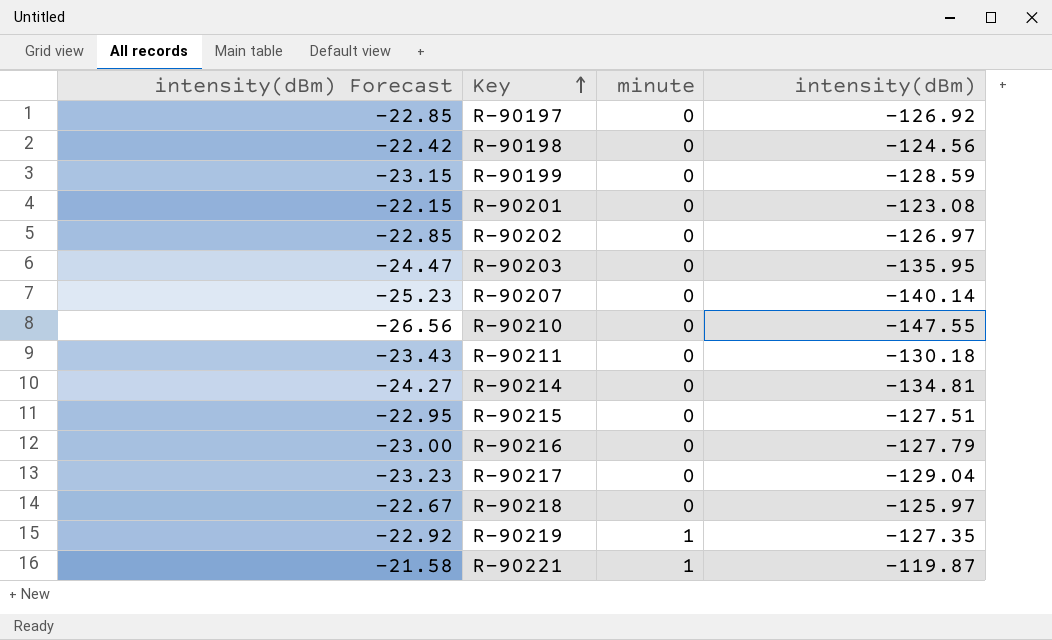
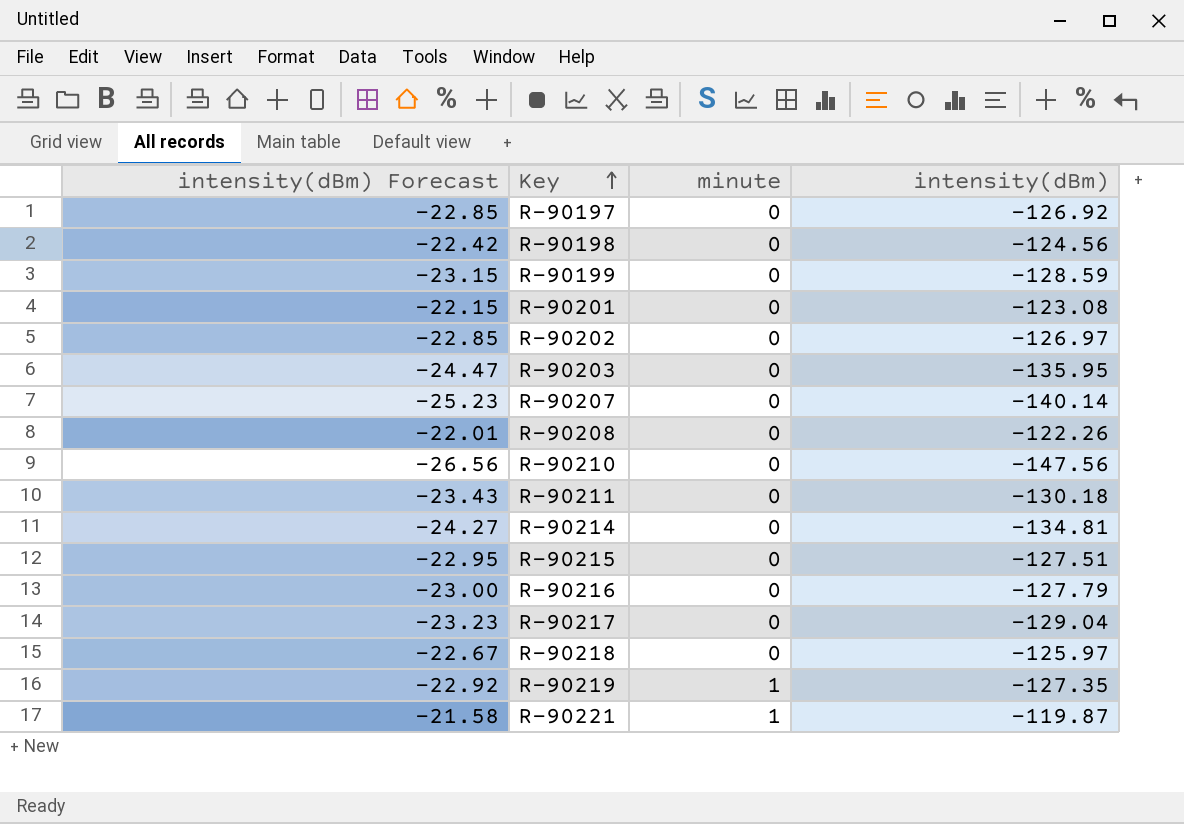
row R-90208: none -> -22.01 | 0 | -122.26
R-90210 | intensity(dBm): -147.55 -> -147.56

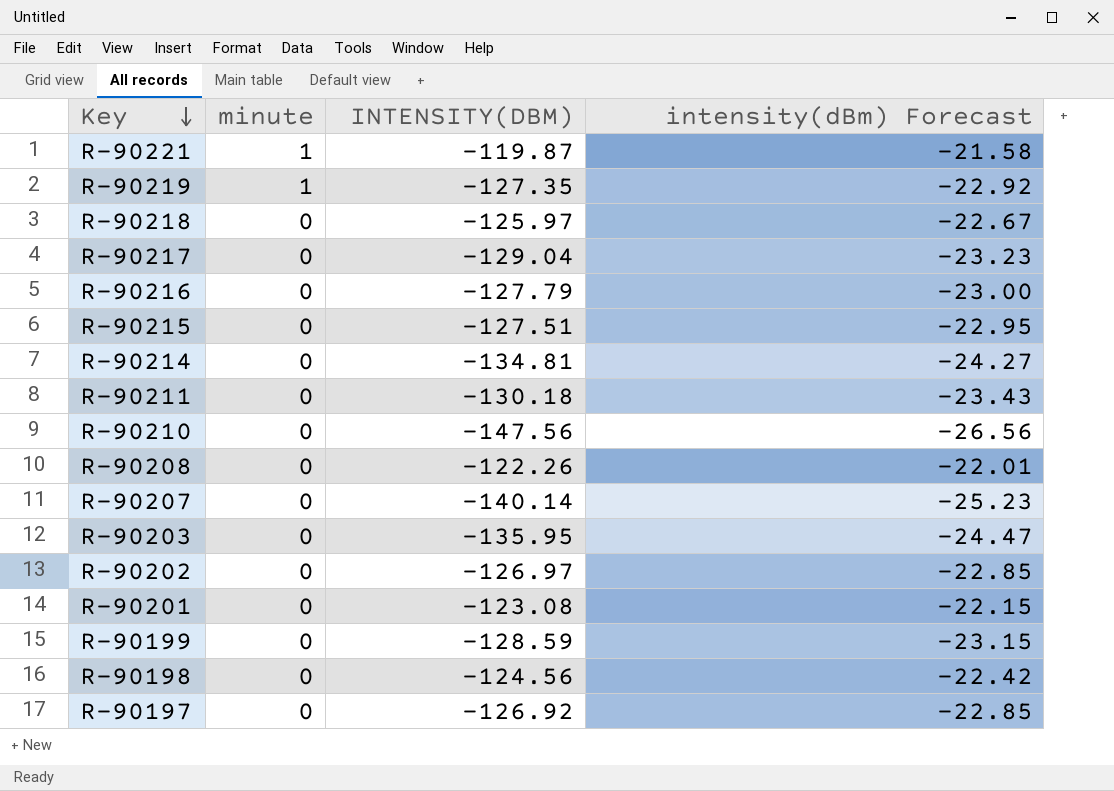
row order: Key ascending -> Key descending
column name: intensity(dBm) -> INTENSITY(DBM)
column intensity(dBm) Forecast | position: 1 -> 4

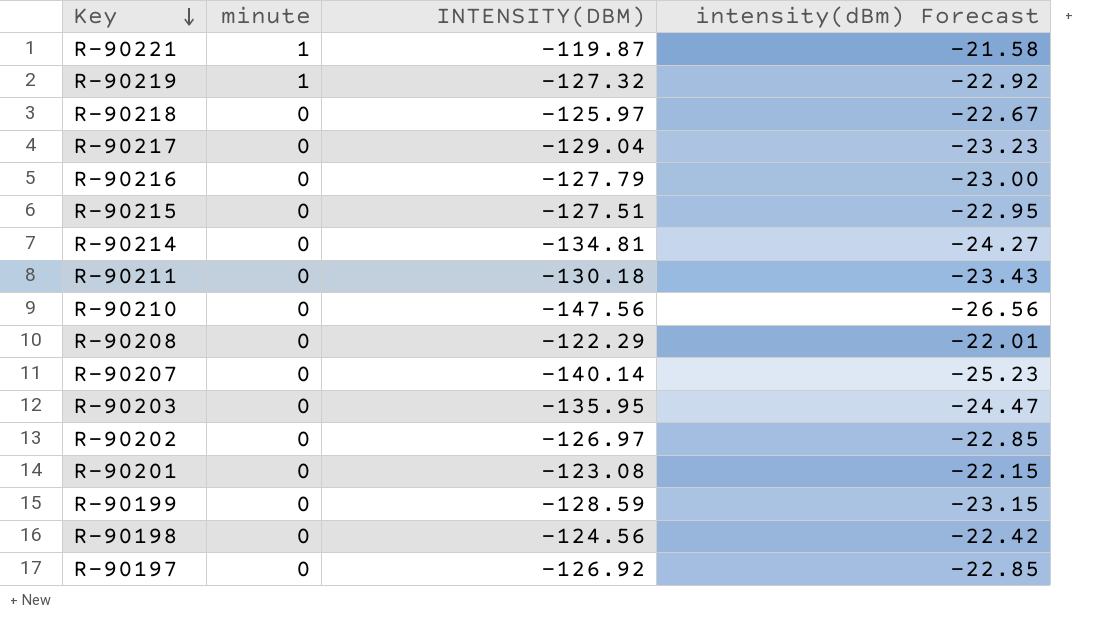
R-90219 | INTENSITY(DBM): -127.35 -> -127.32
R-90208 | INTENSITY(DBM): -122.26 -> -122.29

